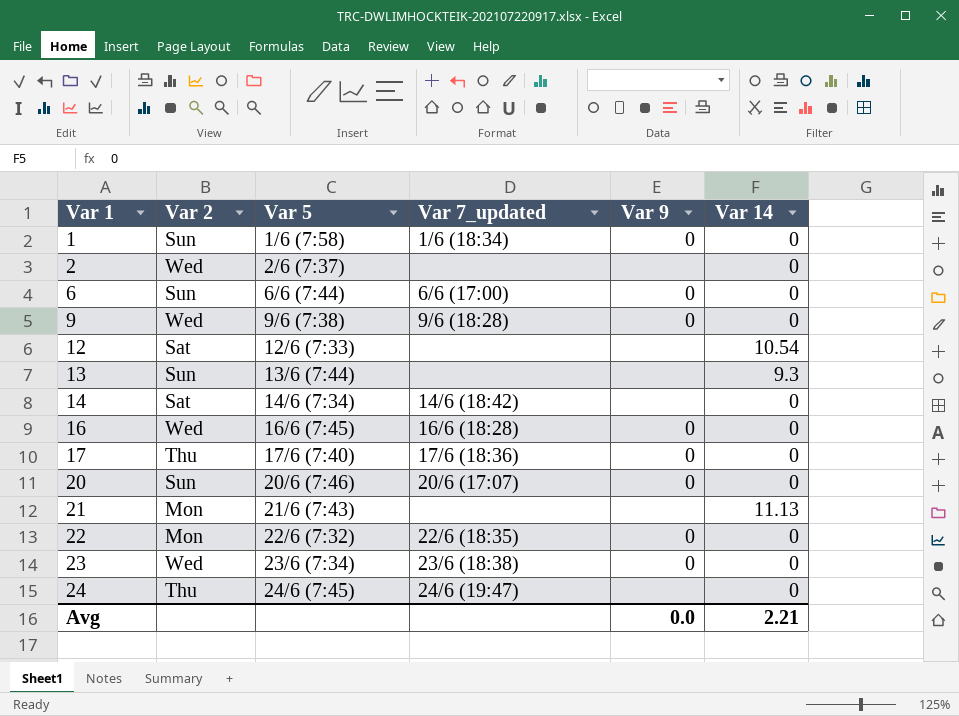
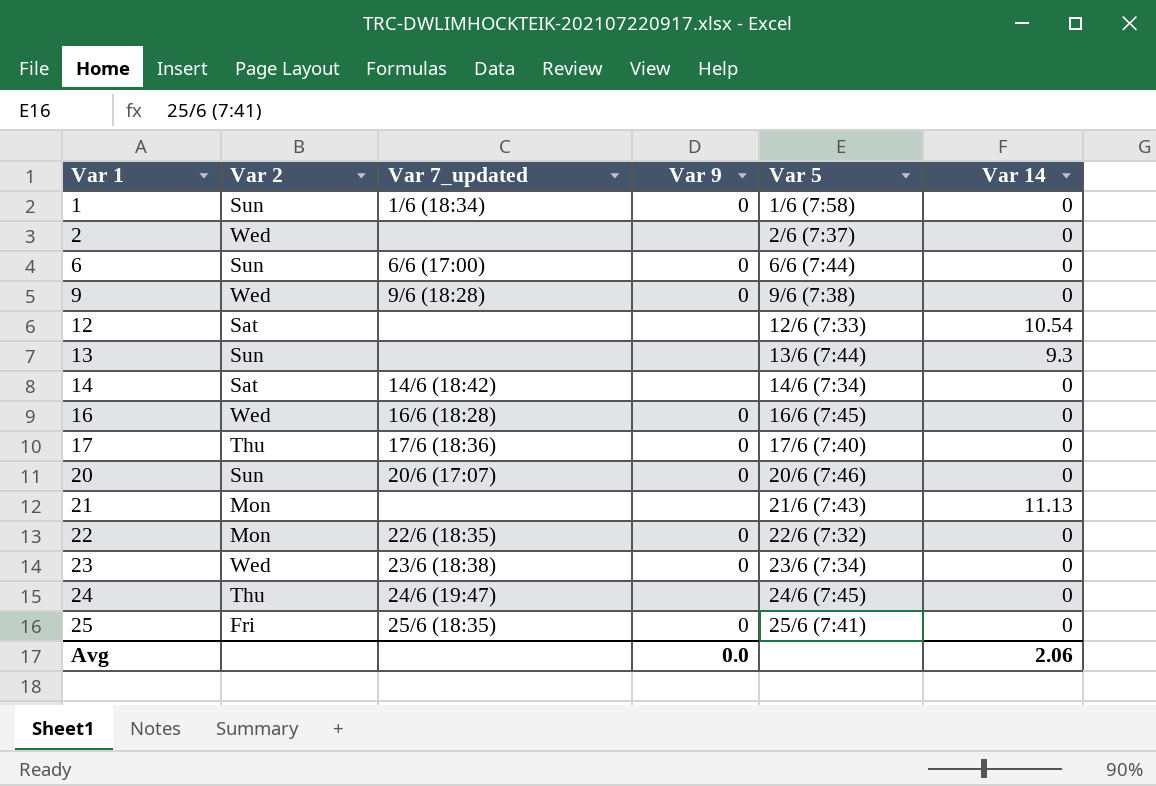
column Var 5 | position: 3 -> 5
row 25: none -> Fri | 25/6 (18:35) | 0 | 25/6 (7:41) | 0
Avg | Var 14: 2.21 -> 2.06

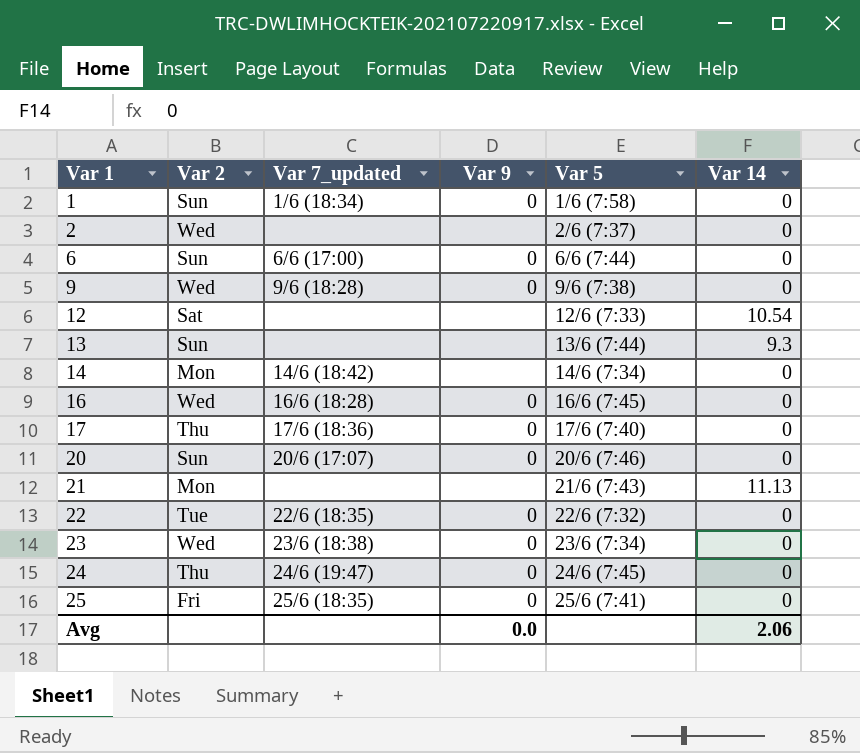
14 | Var 2: Sat -> Mon
22 | Var 2: Mon -> Tue
24 | Var 9: none -> 0

